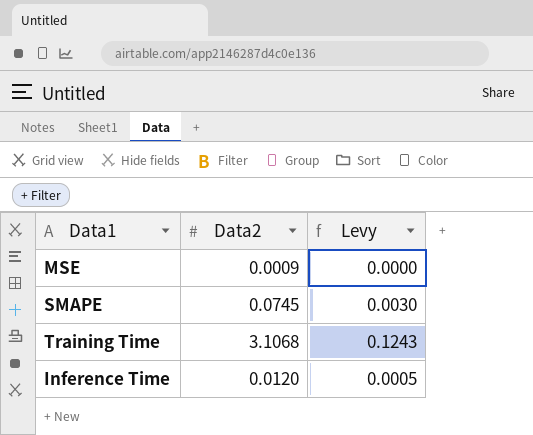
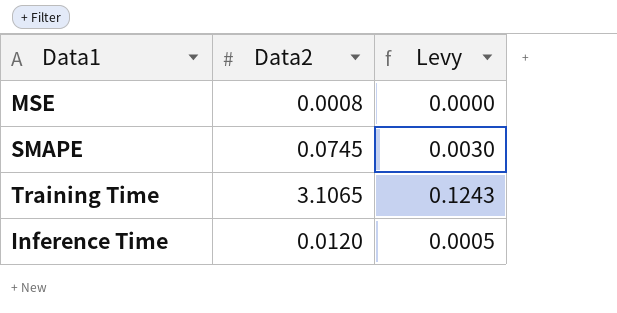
MSE | Data2: 0.0009 -> 0.0008
Training Time | Data2: 3.1068 -> 3.1065

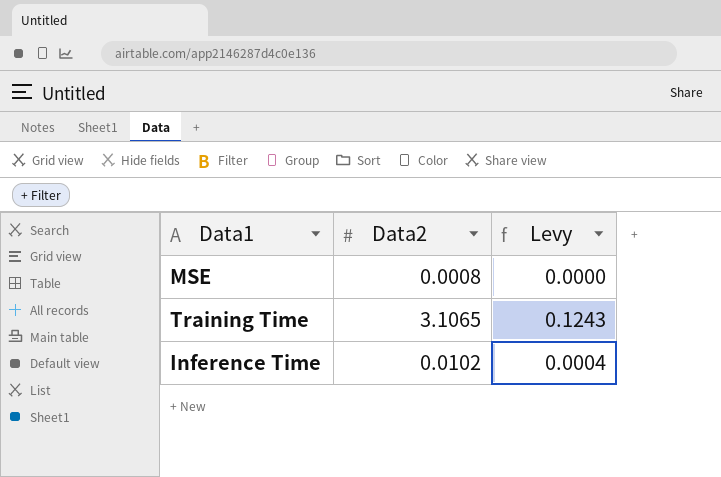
row SMAPE: 0.0745 | 0.0030 -> none
Inference Time | Data2: 0.0120 -> 0.0102
Inference Time | Levy: 0.0005 -> 0.0004

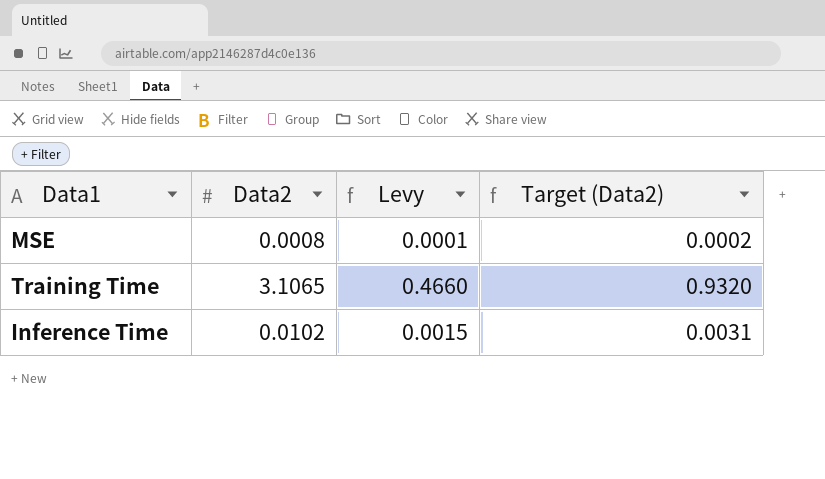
column Levy | formula: [Data2] * 0.04 -> [Data2] * 0.15
column Target (Data2) | formula: none -> [Data2] * 0.3

